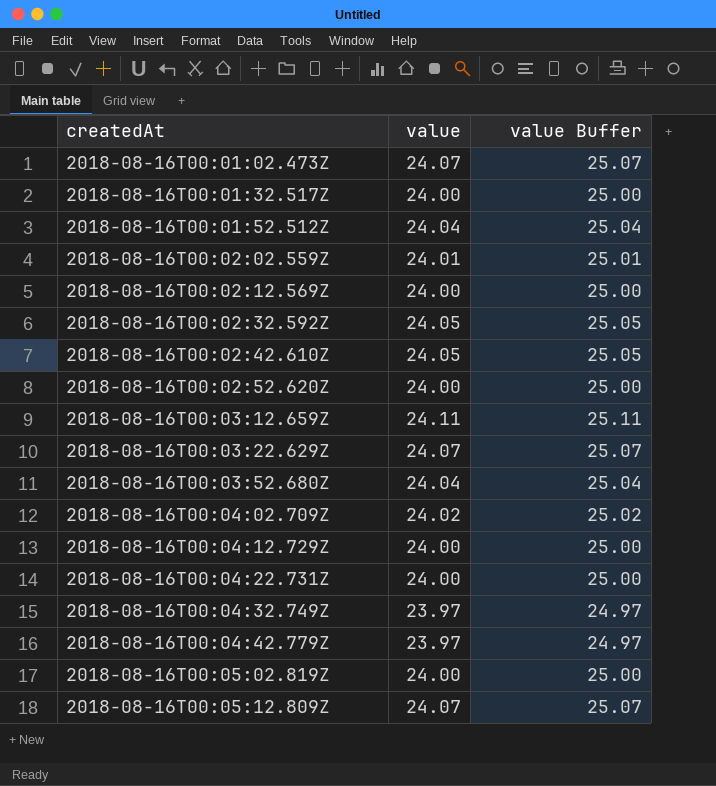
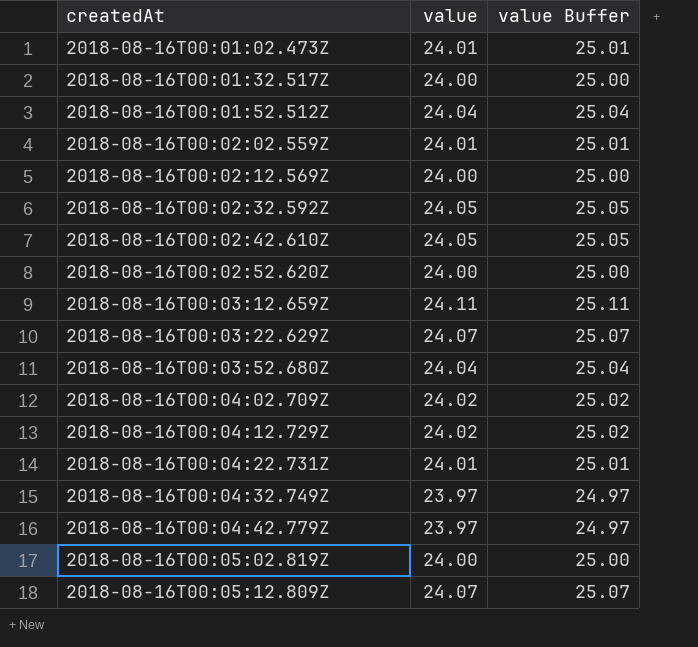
2018-08-16T00:01:02.473Z | value: 24.07 -> 24.01
2018-08-16T00:01:02.473Z | value Buffer: 25.07 -> 25.01
2018-08-16T00:04:12.729Z | value: 24.00 -> 24.02
2018-08-16T00:04:12.729Z | value Buffer: 25.00 -> 25.02
2018-08-16T00:04:22.731Z | value: 24.00 -> 24.01
2018-08-16T00:04:22.731Z | value Buffer: 25.00 -> 25.01

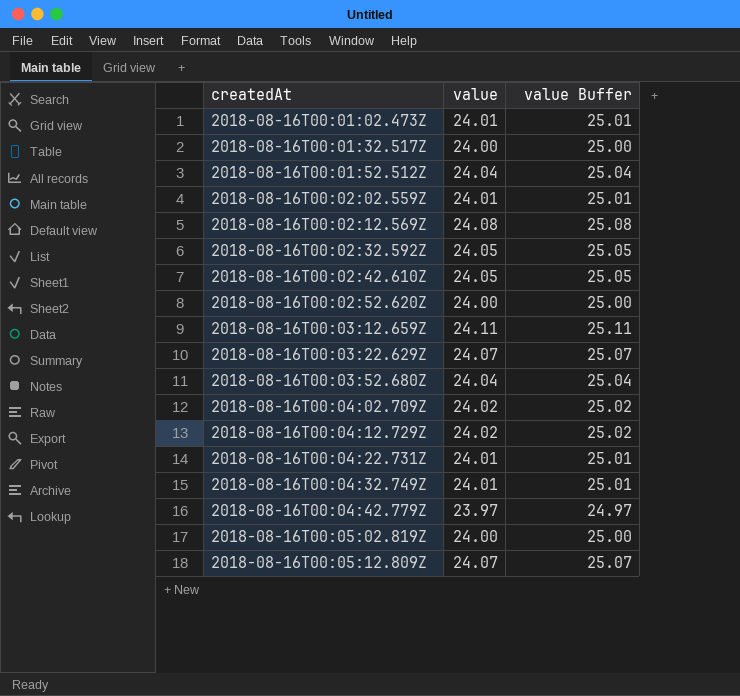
2018-08-16T00:02:12.569Z | value: 24.00 -> 24.08
2018-08-16T00:02:12.569Z | value Buffer: 25.00 -> 25.08
2018-08-16T00:04:32.749Z | value: 23.97 -> 24.01
2018-08-16T00:04:32.749Z | value Buffer: 24.97 -> 25.01

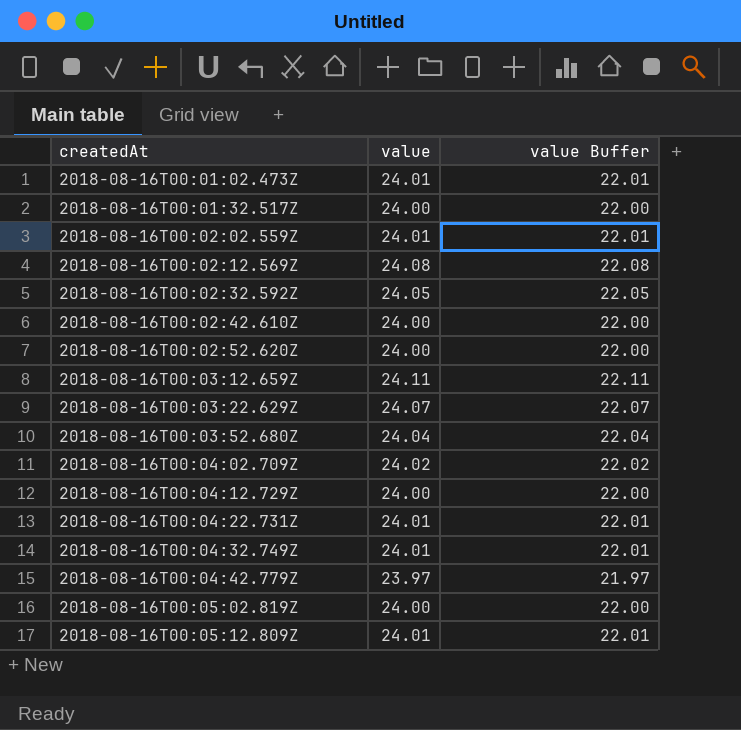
column value Buffer | formula: [value] + 1 -> [value] - 2
row 2018-08-16T00:01:52.512Z: 24.04 | 25.04 -> none
2018-08-16T00:02:42.610Z | value: 24.05 -> 24.00
2018-08-16T00:04:12.729Z | value: 24.02 -> 24.00
2018-08-16T00:05:12.809Z | value: 24.07 -> 24.01

